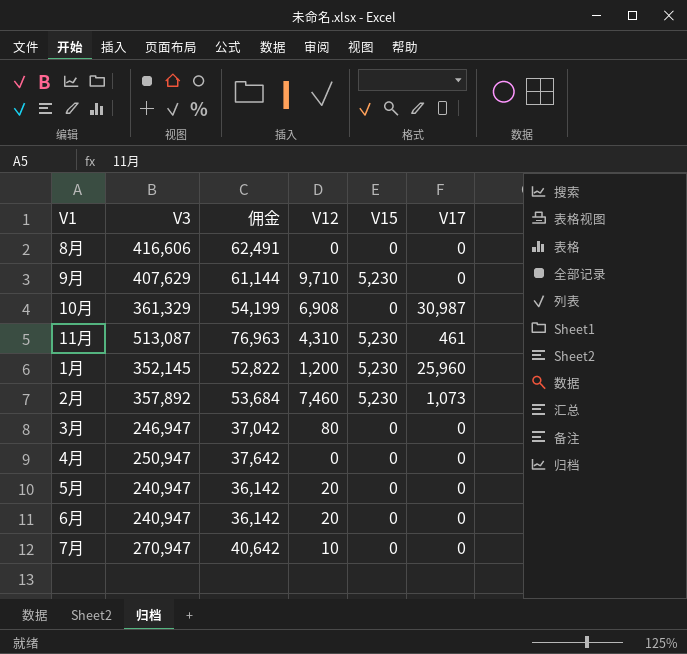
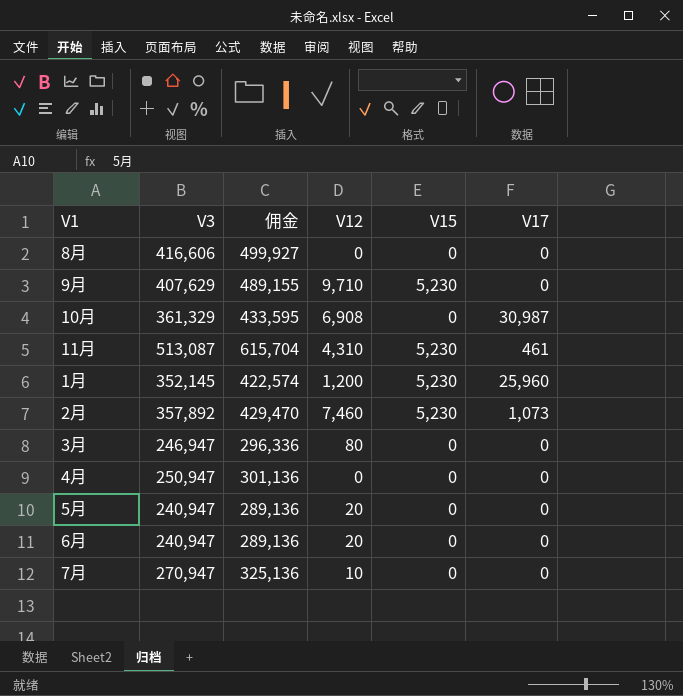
column 佣金 | formula: [V3] * 0.15 -> [V3] * 1.2

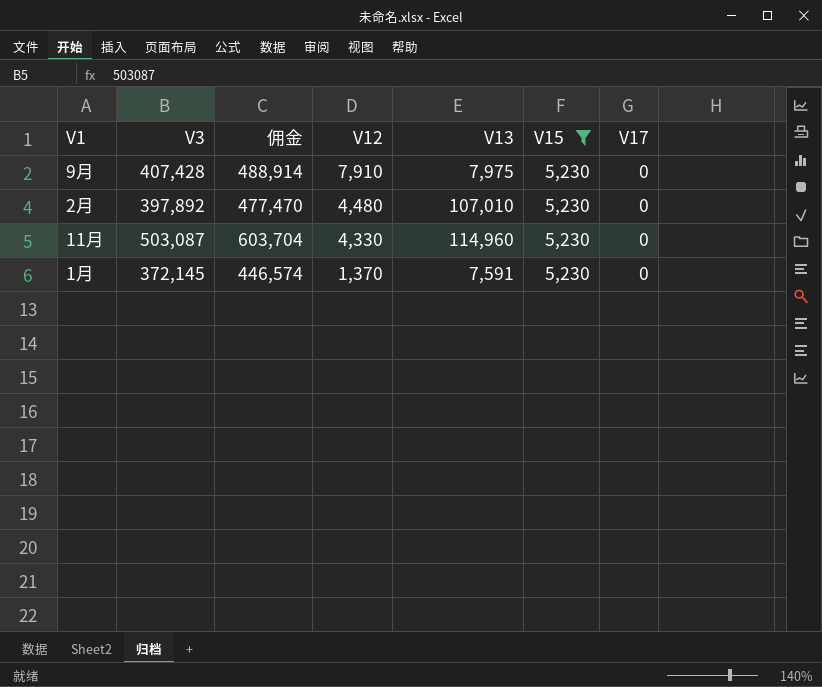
filter: none -> V15 = 5,230
row order: none -> V12 descending
column V13 | position: none -> 5
9月 | V3: 407,629 -> 407,428
9月 | 佣金: 489,155 -> 488,914
9月 | V12: 9,710 -> 7,910
2月 | V3: 357,892 -> 397,892
2月 | 佣金: 429,470 -> 477,470
2月 | V12: 7,460 -> 4,480
2月 | V17: 1,073 -> 0
11月 | V3: 513,087 -> 503,087
11月 | 佣金: 615,704 -> 603,704
11月 | V12: 4,310 -> 4,330
11月 | V17: 461 -> 0
1月 | V3: 352,145 -> 372,145
1月 | 佣金: 422,574 -> 446,574
1月 | V12: 1,200 -> 1,370
1月 | V17: 25,960 -> 0

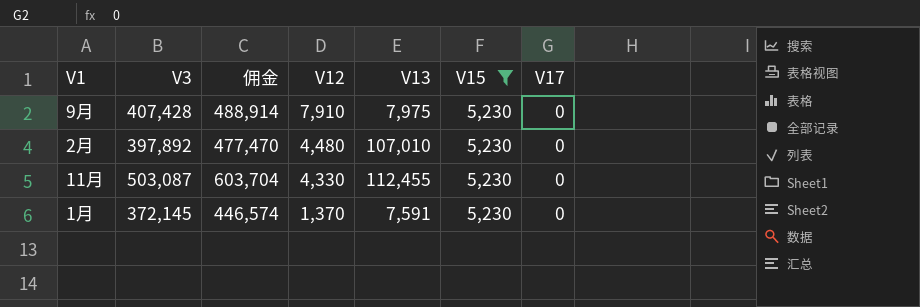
11月 | V13: 114,960 -> 112,455

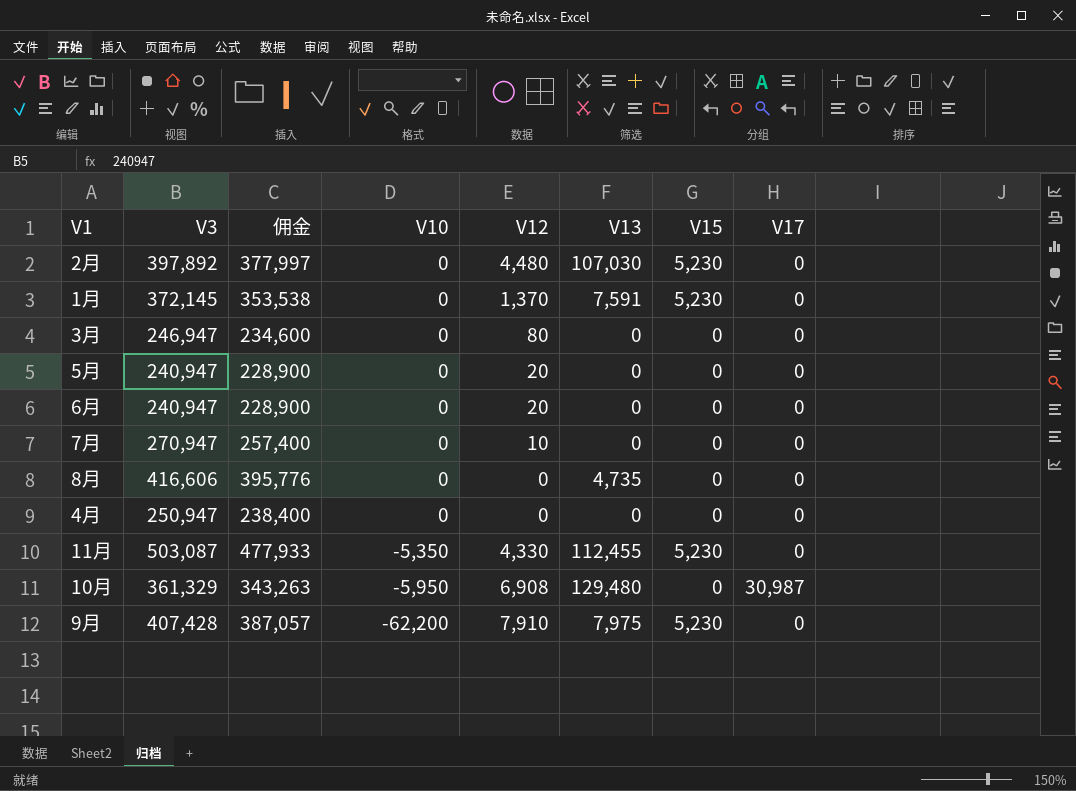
filter: V15 = 5,230 -> none
row order: V12 descending -> V10 descending
column 佣金 | formula: [V3] * 1.2 -> [V3] * 0.95
column V10 | position: none -> 4
2月 | V13: 107,010 -> 107,030

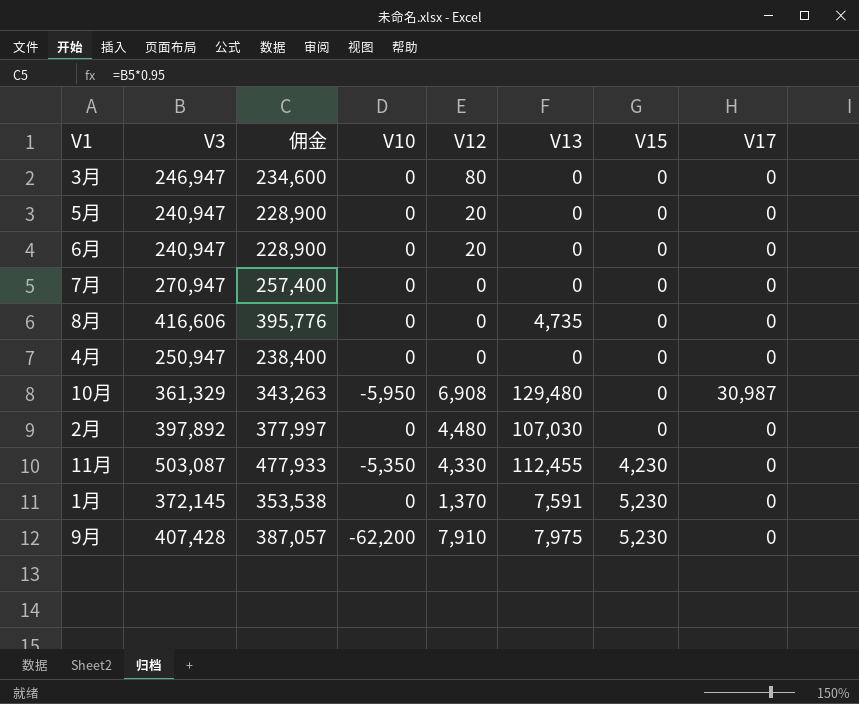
row order: V10 descending -> V15 ascending
7月 | V12: 10 -> 0
2月 | V15: 5,230 -> 0
11月 | V15: 5,230 -> 4,230

